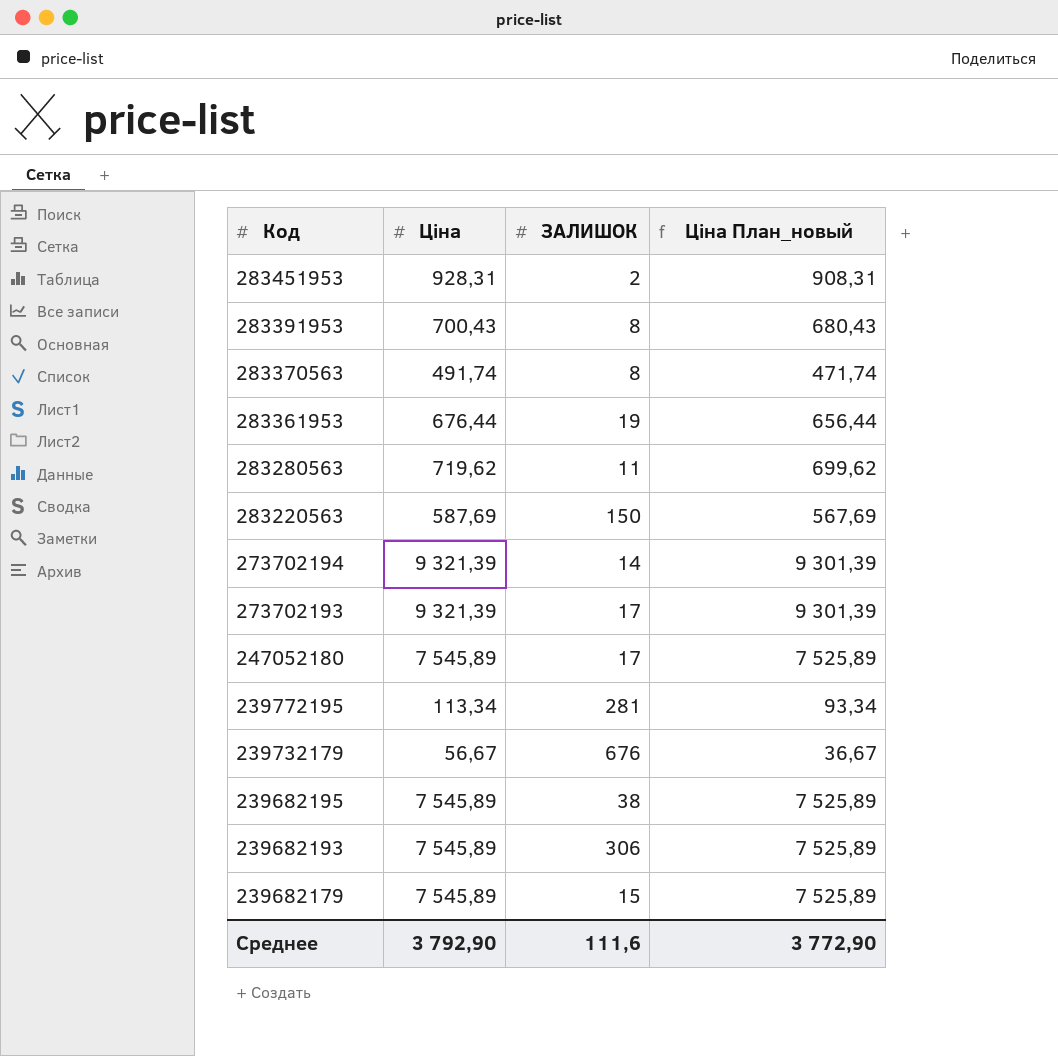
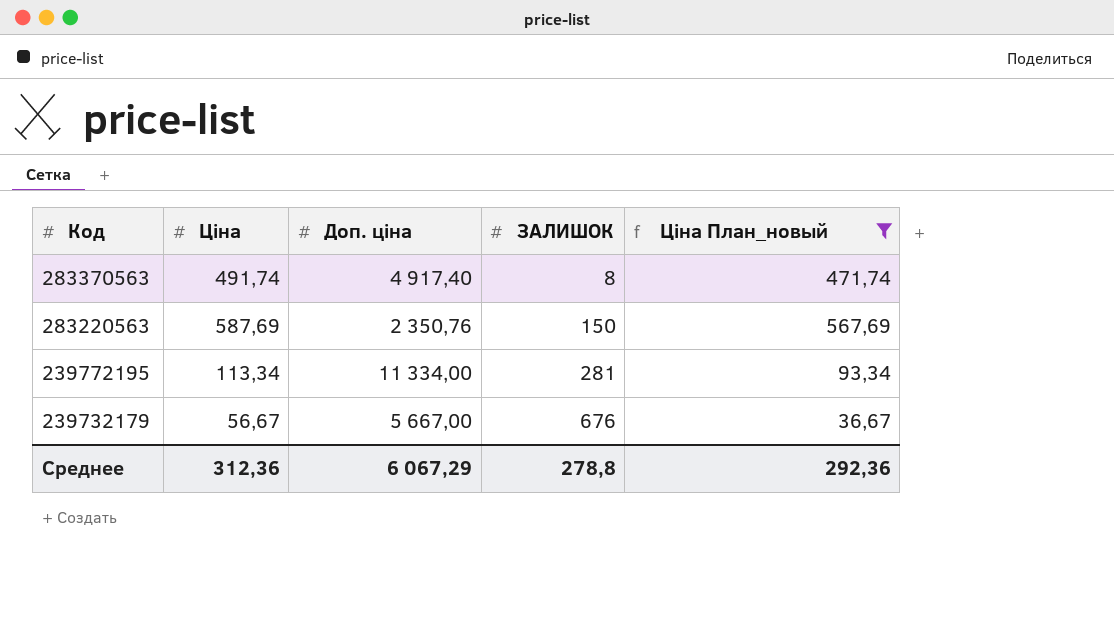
filter: none -> Ціна План_новый <= 567,69
column Доп. ціна | position: none -> 3
Среднее | Ціна: 3 792,90 -> 312,36
Среднее | ЗАЛИШОК: 111,6 -> 278,8
Среднее | Ціна План_новый: 3 772,90 -> 292,36

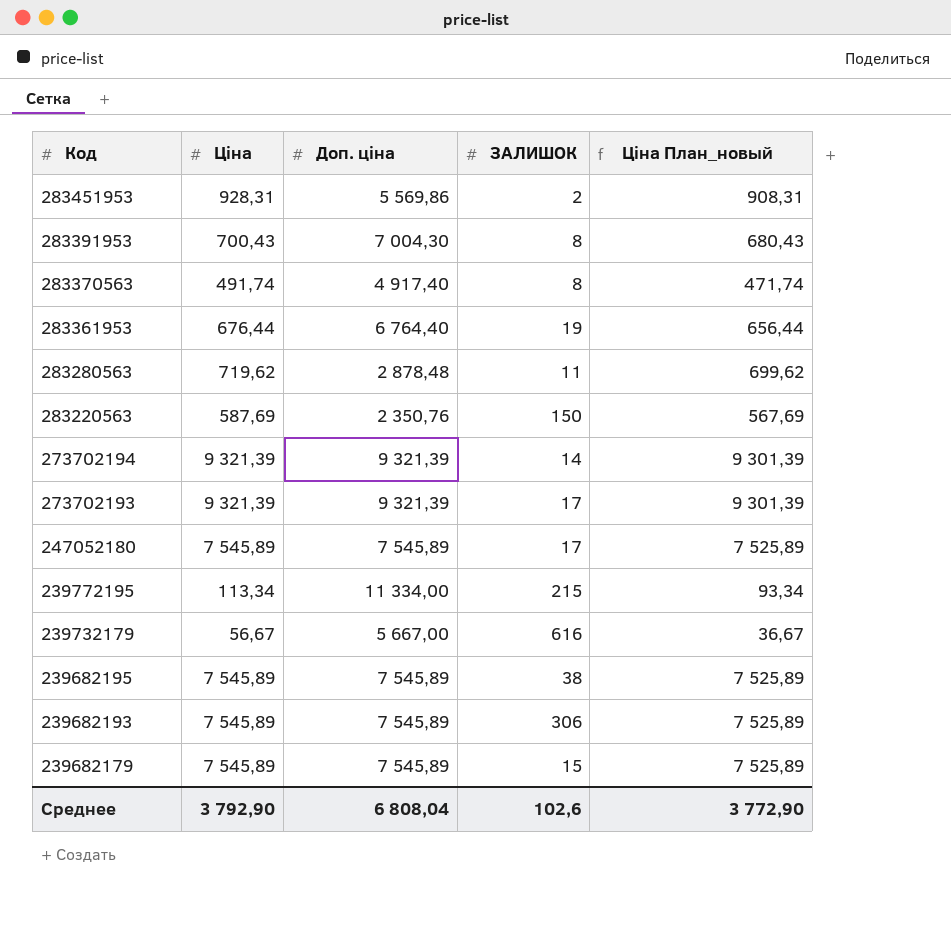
filter: Ціна План_новый <= 567,69 -> none
239772195 | ЗАЛИШОК: 281 -> 215
239732179 | ЗАЛИШОК: 676 -> 616
Среднее | Ціна: 312,36 -> 3 792,90
Среднее | Доп. ціна: 6 067,29 -> 6 808,04
Среднее | ЗАЛИШОК: 278,8 -> 102,6
Среднее | Ціна План_новый: 292,36 -> 3 772,90

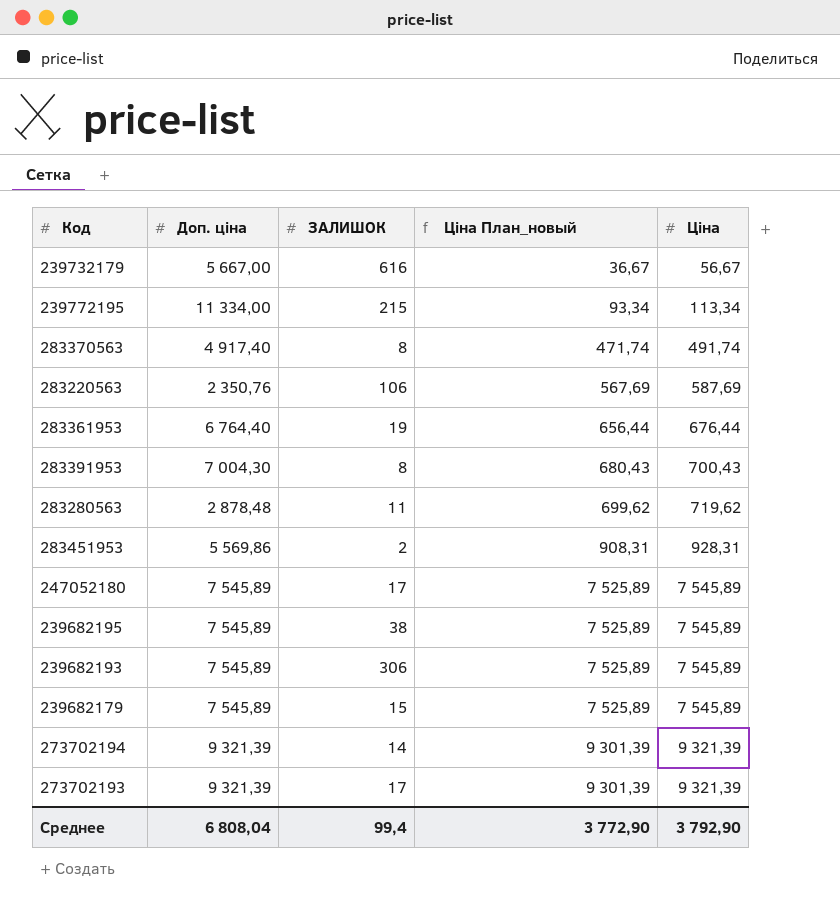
row order: Код descending -> Ціна План_новый ascending
column Ціна | position: 2 -> 5
283220563 | ЗАЛИШОК: 150 -> 106
Среднее | ЗАЛИШОК: 102,6 -> 99,4

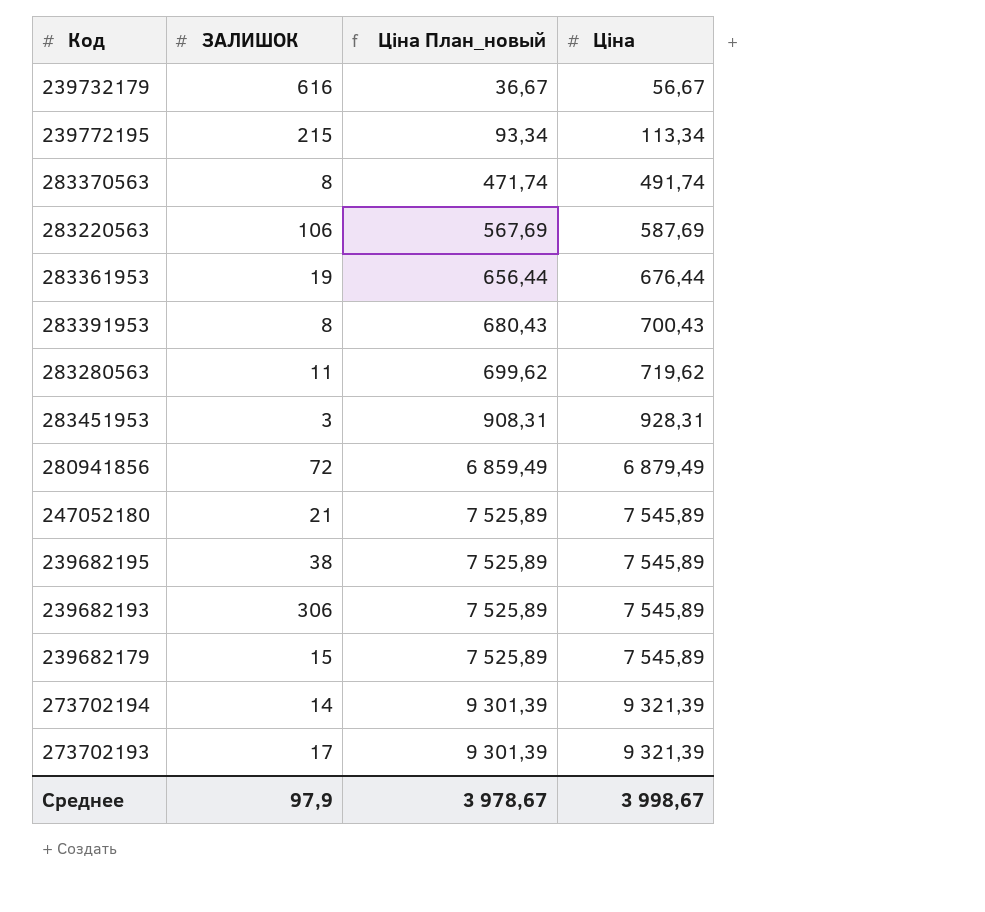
column Доп. ціна | position: 2 -> none
283451953 | ЗАЛИШОК: 2 -> 3
row 280941856: none -> 72 | 6 859,49 | 6 879,49
247052180 | ЗАЛИШОК: 17 -> 21
Среднее | ЗАЛИШОК: 99,4 -> 97,9
Среднее | Ціна План_новый: 3 772,90 -> 3 978,67
Среднее | Ціна: 3 792,90 -> 3 998,67

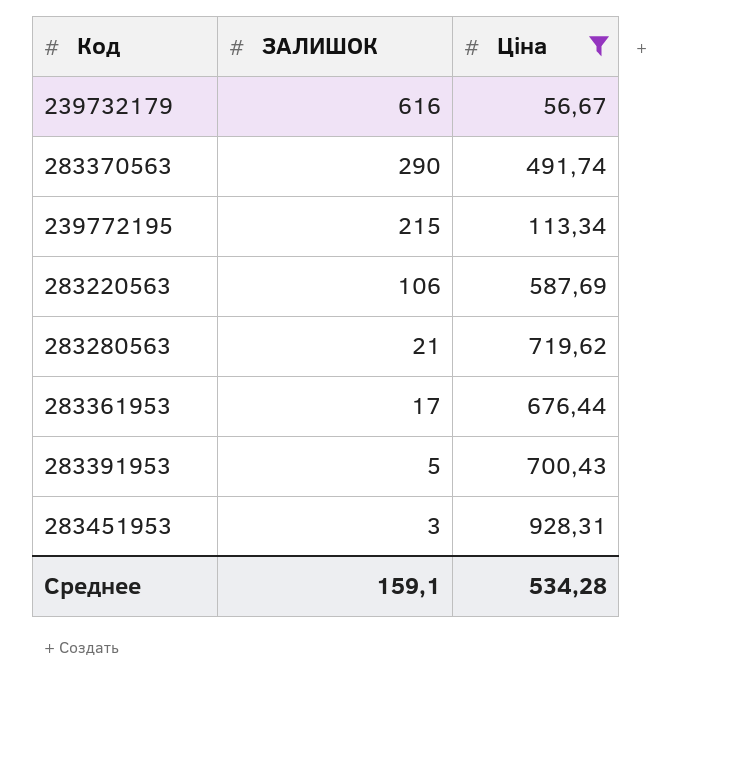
filter: none -> Ціна <= 928,31
row order: Ціна План_новый ascending -> ЗАЛИШОК descending
column Ціна План_новый | formula: [Ціна] - 20 -> none
283370563 | ЗАЛИШОК: 8 -> 290
283280563 | ЗАЛИШОК: 11 -> 21
283361953 | ЗАЛИШОК: 19 -> 17
283391953 | ЗАЛИШОК: 8 -> 5
Среднее | ЗАЛИШОК: 97,9 -> 159,1
Среднее | Ціна: 3 998,67 -> 534,28

